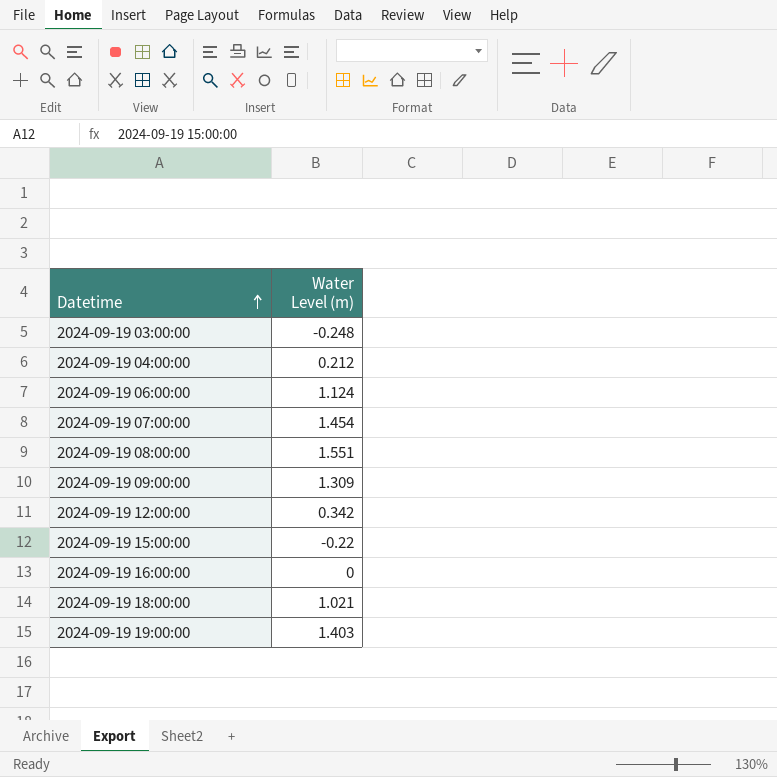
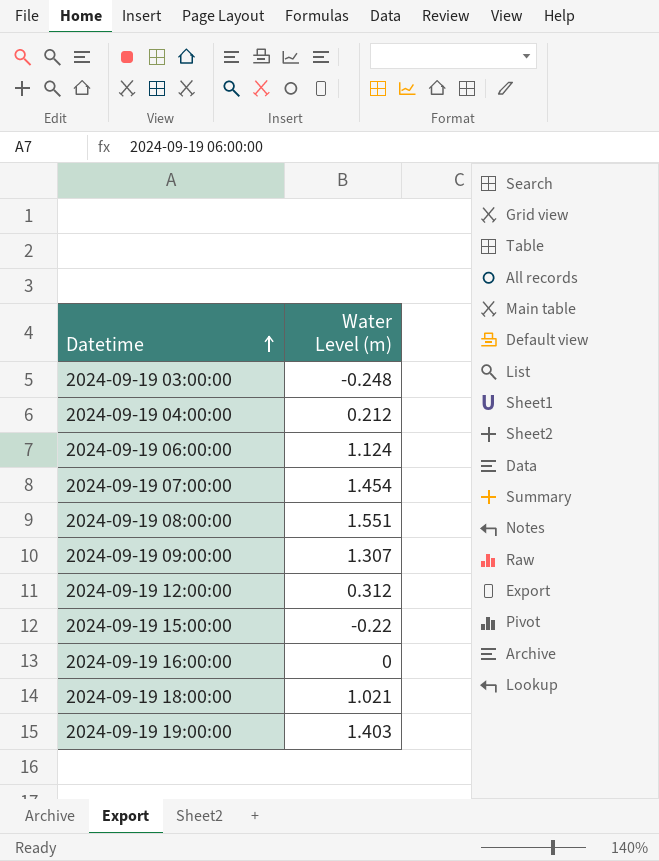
2024-09-19 09:00:00 | Water Level (m): 1.309 -> 1.307
2024-09-19 12:00:00 | Water Level (m): 0.342 -> 0.312

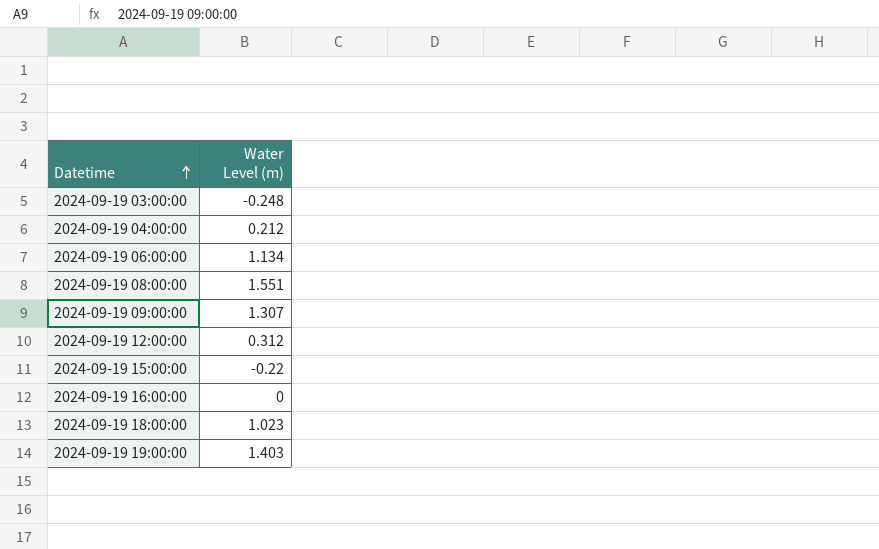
row 2024-09-19 07:00:00: 1.454 -> none
2024-09-19 06:00:00 | Water Level (m): 1.124 -> 1.134
2024-09-19 18:00:00 | Water Level (m): 1.021 -> 1.023

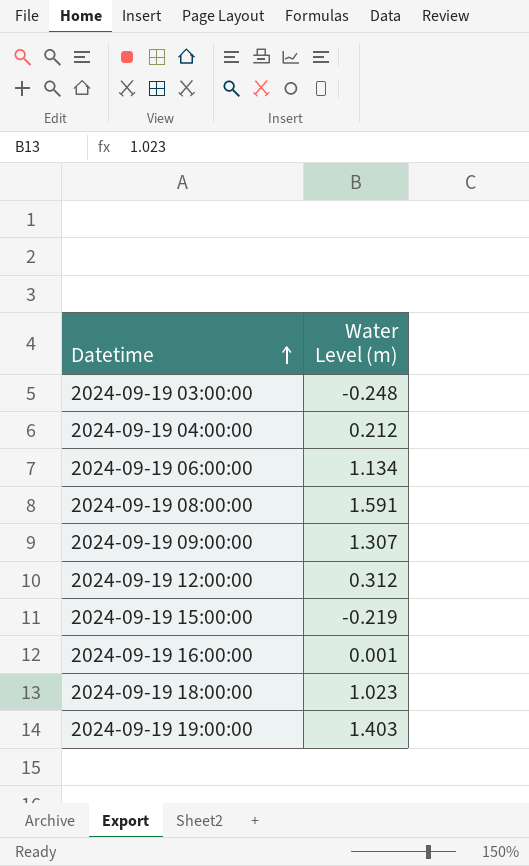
2024-09-19 08:00:00 | Water Level (m): 1.551 -> 1.591
2024-09-19 15:00:00 | Water Level (m): -0.22 -> -0.219
2024-09-19 16:00:00 | Water Level (m): 0 -> 0.001

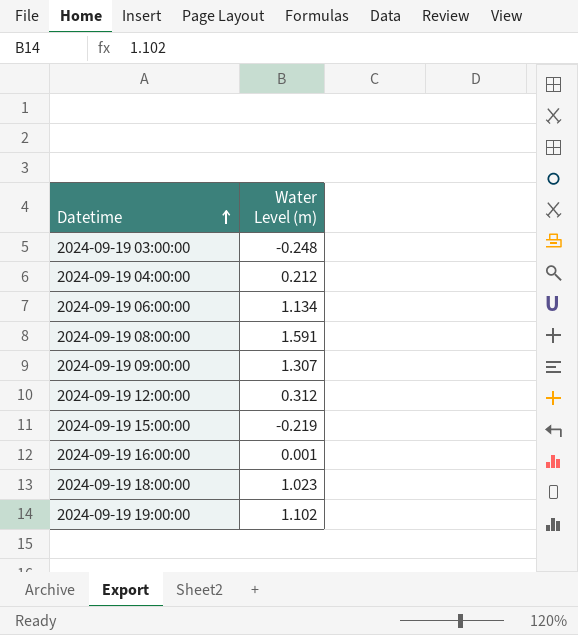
2024-09-19 19:00:00 | Water Level (m): 1.403 -> 1.102

